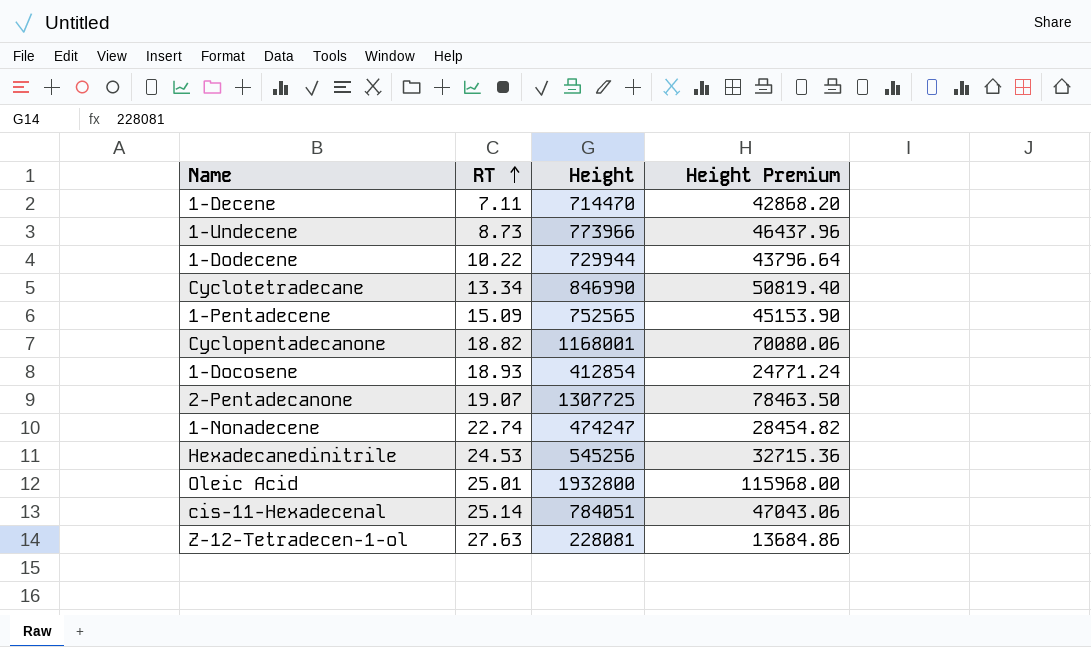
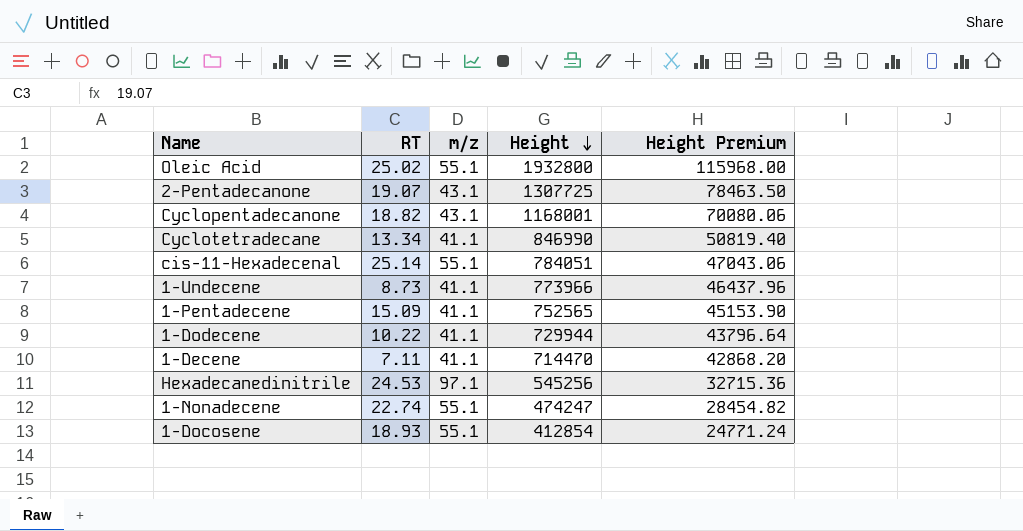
row order: RT ascending -> Height descending
column m/z | position: none -> 3
row Z-12-Tetradecen-1-ol: 27.63 | 228081 | 13684.86 -> none
Oleic Acid | RT: 25.01 -> 25.02

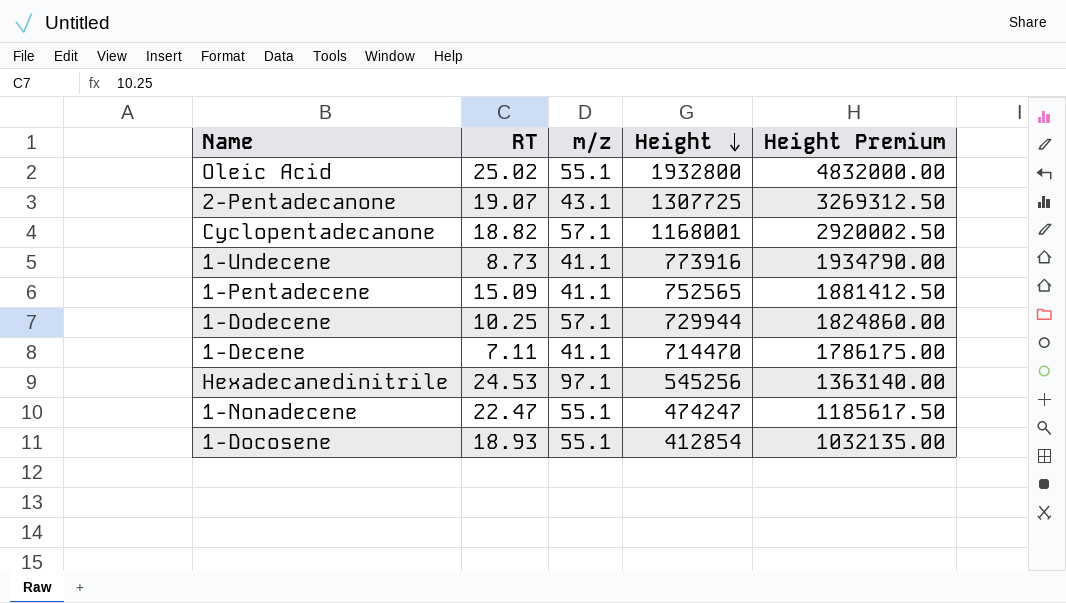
column Height Premium | formula: [Height] * 0.06 -> [Height] * 2.5
row Cyclotetradecane: 13.34 | 41.1 | 846990 | 50819.40 -> none
row cis-11-Hexadecenal: 25.14 | 55.1 | 784051 | 47043.06 -> none
Cyclopentadecanone | m/z: 43.1 -> 57.1
1-Undecene | Height: 773966 -> 773916
1-Dodecene | RT: 10.22 -> 10.25
1-Dodecene | m/z: 41.1 -> 57.1
1-Nonadecene | RT: 22.74 -> 22.47

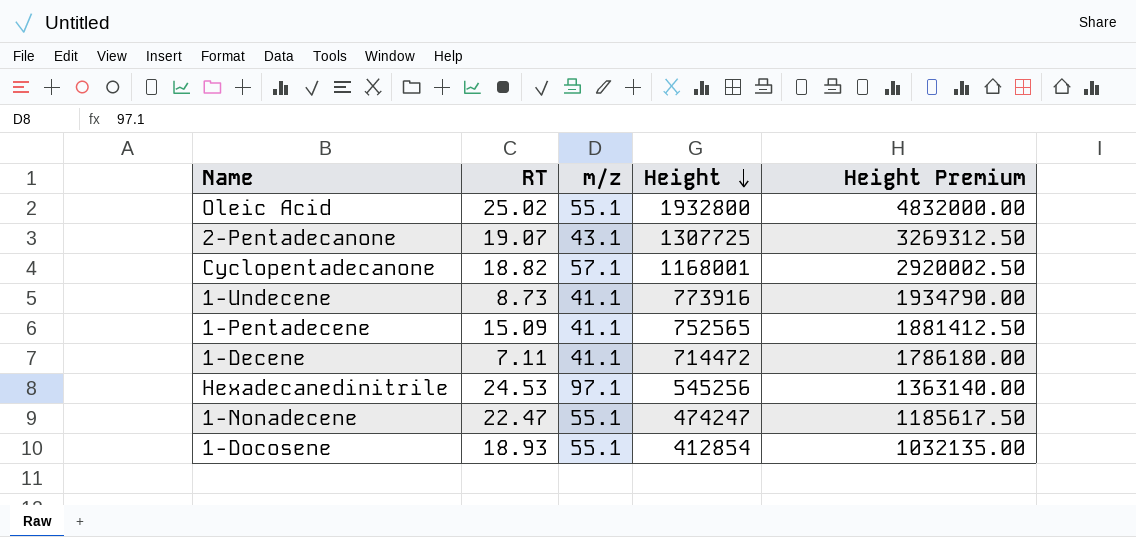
row 1-Dodecene: 10.25 | 57.1 | 729944 | 1824860.00 -> none
1-Decene | Height: 714470 -> 714472
1-Decene | Height Premium: 1786175.00 -> 1786180.00

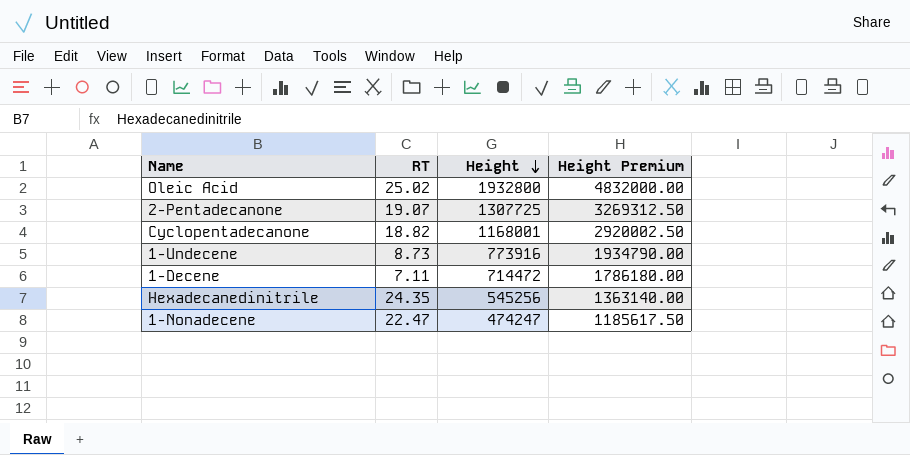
column m/z | position: 3 -> none
row 1-Pentadecene: 15.09 | 41.1 | 752565 | 1881412.50 -> none
row 1-Docosene: 18.93 | 55.1 | 412854 | 1032135.00 -> none
Hexadecanedinitrile | RT: 24.53 -> 24.35

